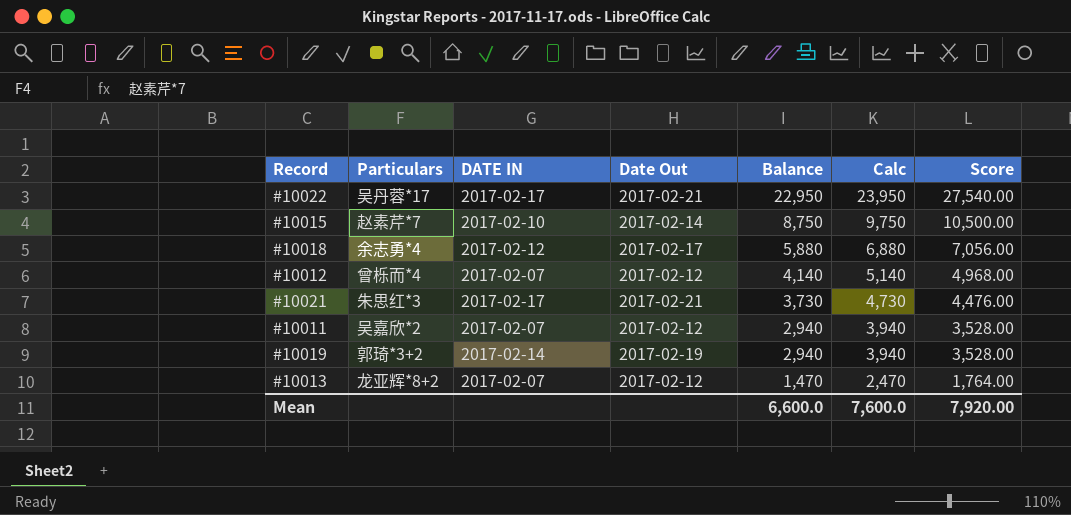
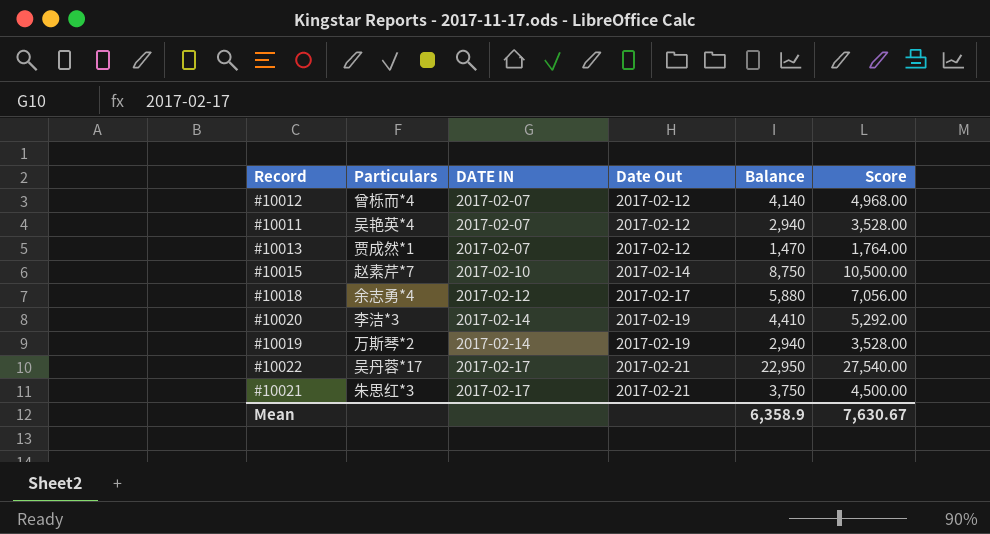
row order: Balance descending -> DATE IN ascending
column Calc | formula: [Balance] + 1000 -> none
#10011 | Particulars: 吴嘉欣*2 -> 吴艳英*4
#10013 | Particulars: 龙亚辉*8+2 -> 贾成然*1
row #10020: none -> 李洁*3 | 2017-02-14 | 2017-02-19 | 4,410 | 5,292.00
#10019 | Particulars: 郭琦*3+2 -> 万斯琴*2
#10021 | Balance: 3,730 -> 3,750
#10021 | Score: 4,476.00 -> 4,500.00
Mean | Balance: 6,600.0 -> 6,358.9
Mean | Score: 7,920.00 -> 7,630.67

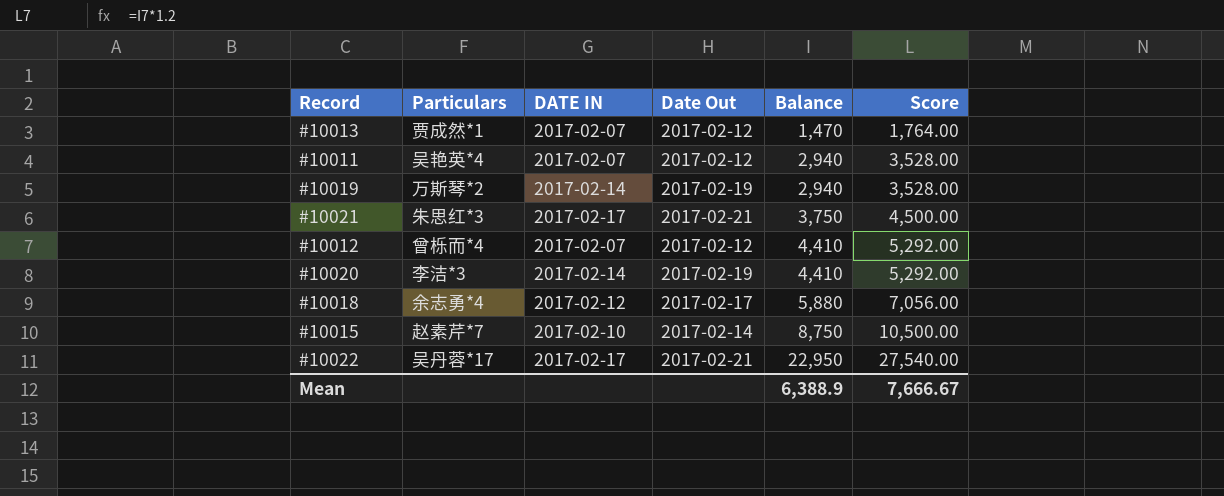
row order: DATE IN ascending -> Balance ascending
#10012 | Balance: 4,140 -> 4,410
#10012 | Score: 4,968.00 -> 5,292.00
Mean | Balance: 6,358.9 -> 6,388.9
Mean | Score: 7,630.67 -> 7,666.67

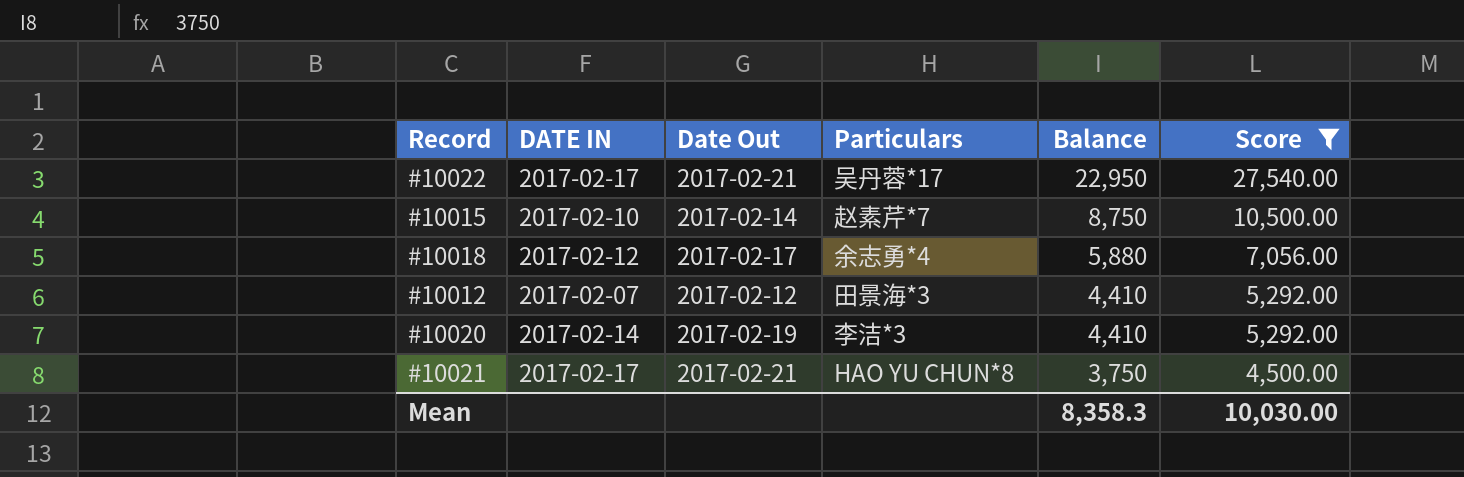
filter: none -> Score >= 4,500.00
row order: Balance ascending -> Balance descending
column Particulars | position: 2 -> 4
#10012 | Particulars: 曾栎而*4 -> 田景海*3
#10021 | Particulars: 朱思红*3 -> HAO YU CHUN*8
Mean | Balance: 6,388.9 -> 8,358.3
Mean | Score: 7,666.67 -> 10,030.00

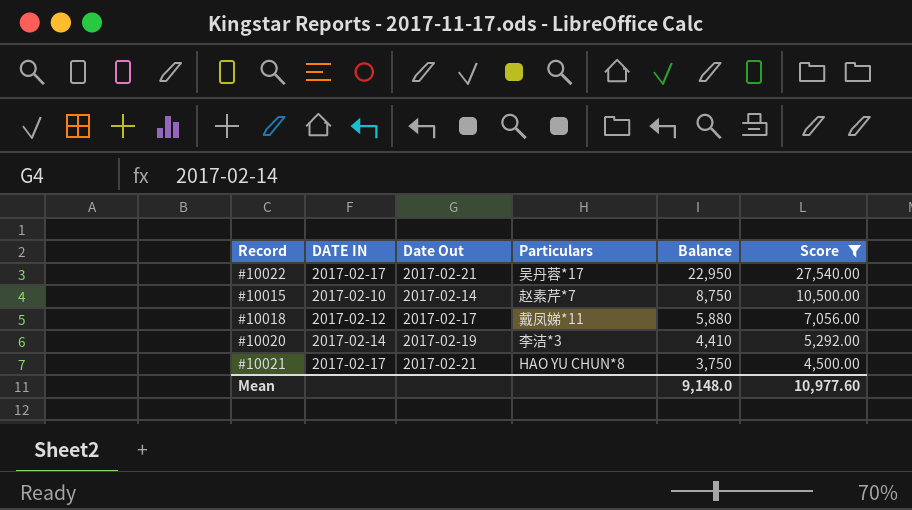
row #10012: 2017-02-07 | 2017-02-12 | 田景海*3 | 4,410 | 5,292.00 -> none
#10018 | Particulars: 余志勇*4 -> 戴凤娣*11
Mean | Balance: 8,358.3 -> 9,148.0
Mean | Score: 10,030.00 -> 10,977.60

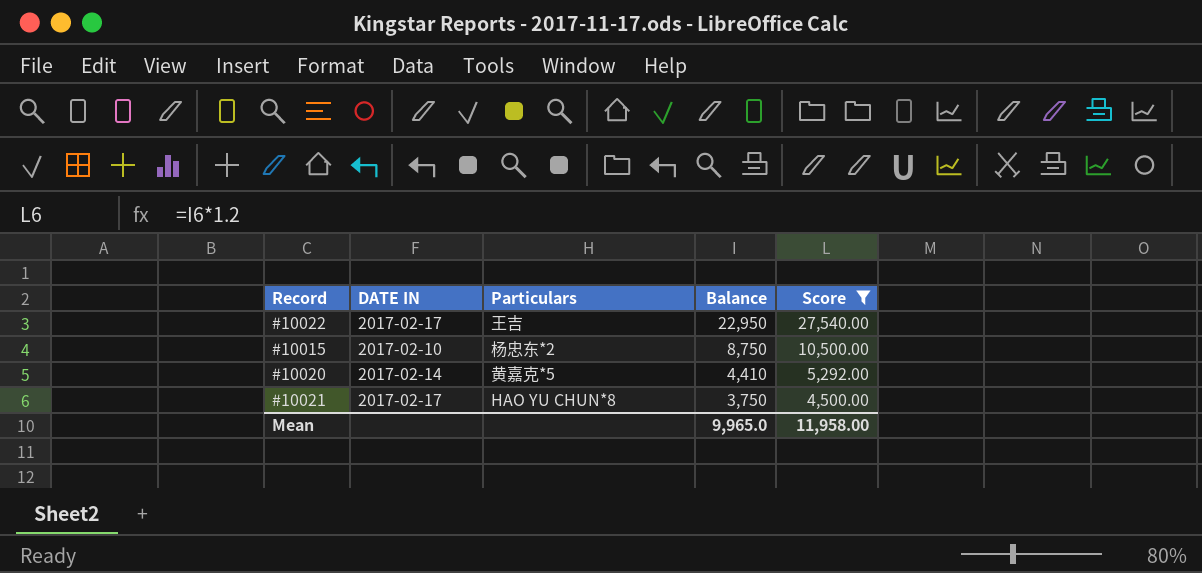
column Date Out | position: 3 -> none
row #10018: 2017-02-12 | 2017-02-17 | 戴凤娣*11 | 5,880 | 7,056.00 -> none
#10022 | Particulars: 吴丹蓉*17 -> 王吉
#10015 | Particulars: 赵素芹*7 -> 杨忠东*2
#10020 | Particulars: 李洁*3 -> 黄嘉克*5
Mean | Balance: 9,148.0 -> 9,965.0
Mean | Score: 10,977.60 -> 11,958.00

